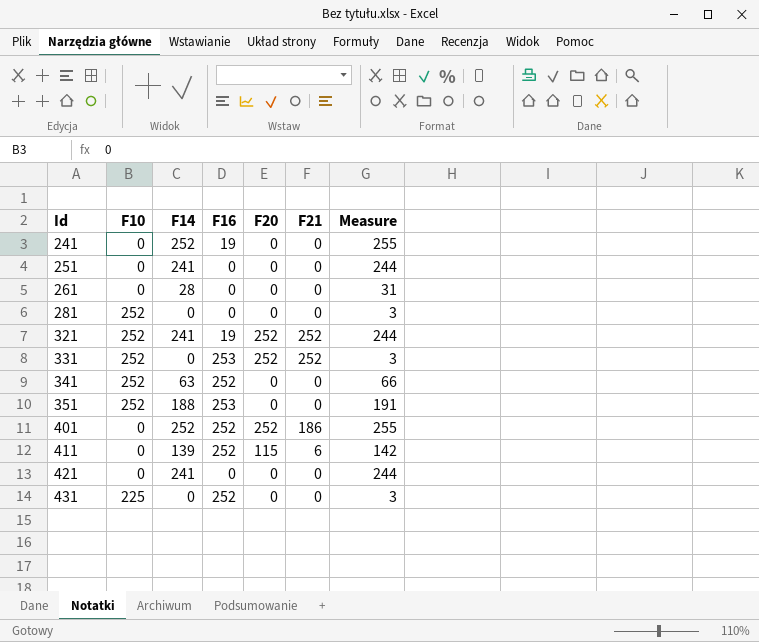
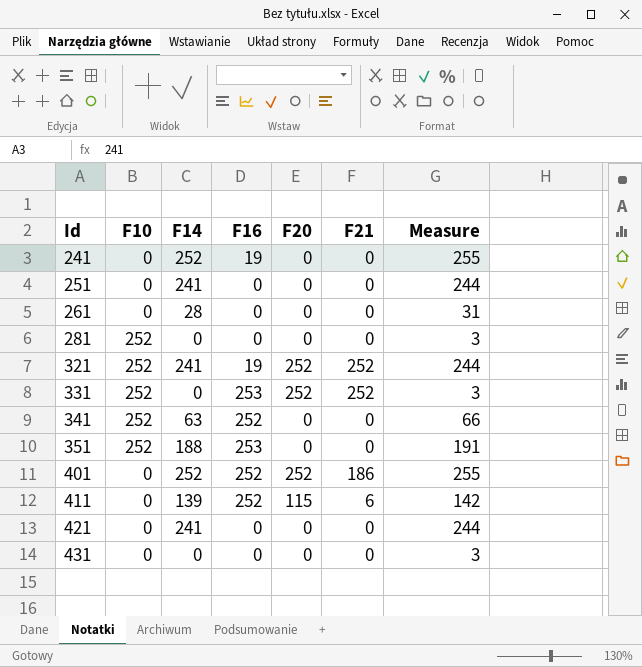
431 | F10: 225 -> 0
431 | F16: 252 -> 0

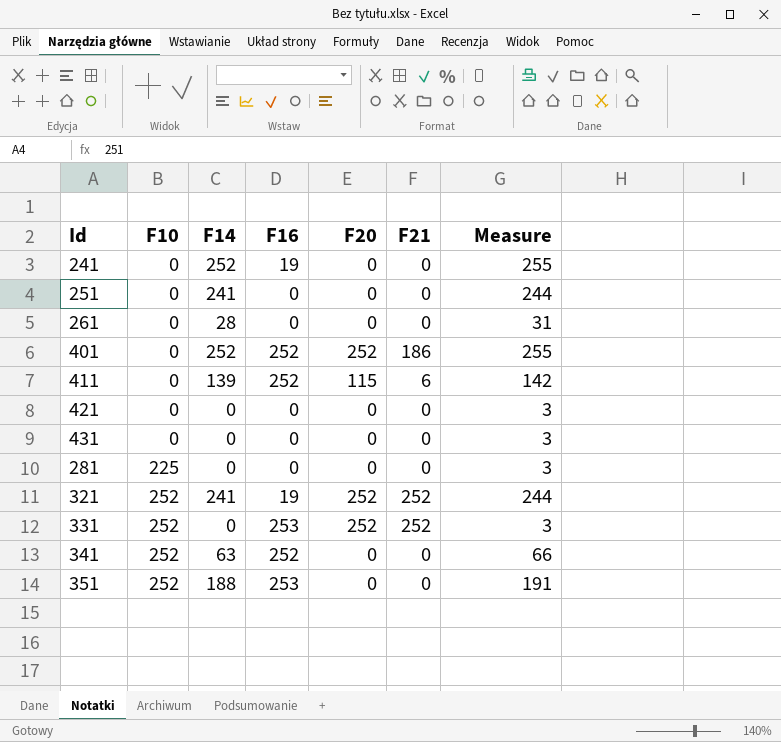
row order: Id ascending -> F10 ascending
421 | F14: 241 -> 0
421 | Measure: 244 -> 3
281 | F10: 252 -> 225

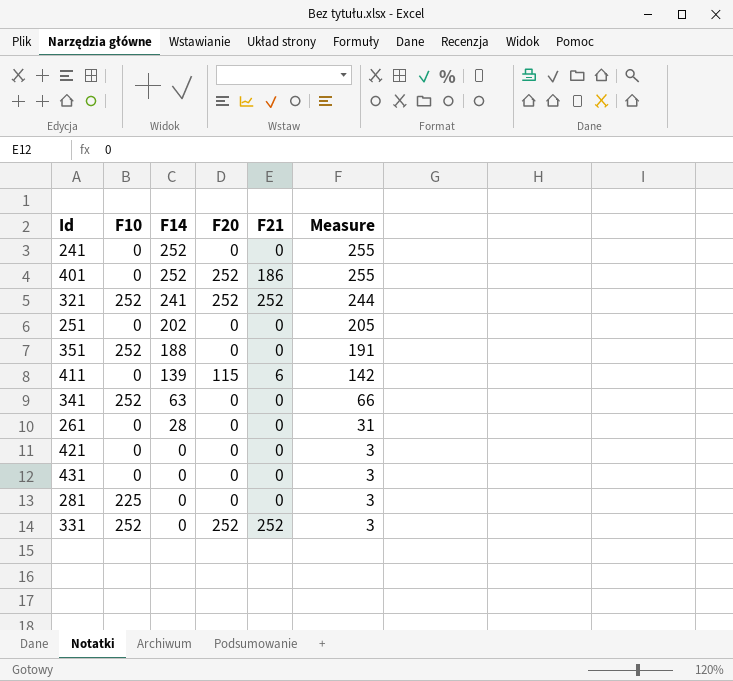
row order: F10 ascending -> F14 descending
column F16 | position: 4 -> none
251 | F14: 241 -> 202
251 | Measure: 244 -> 205

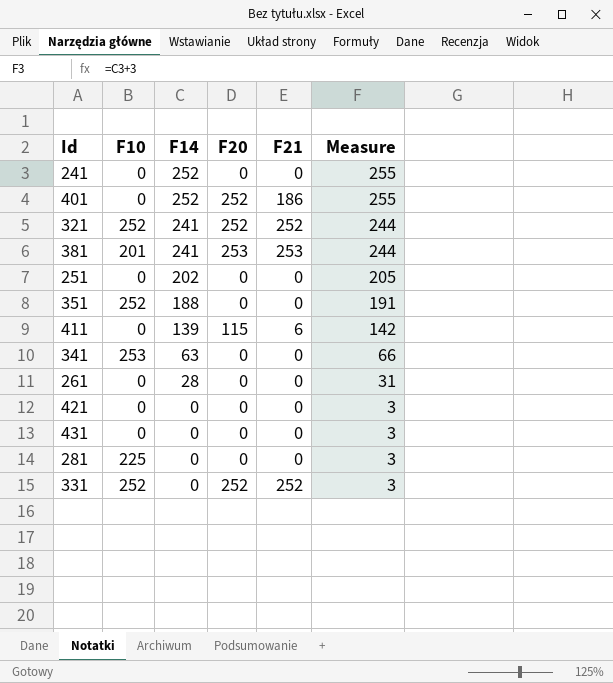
row 381: none -> 201 | 241 | 253 | 253 | 244
341 | F10: 252 -> 253

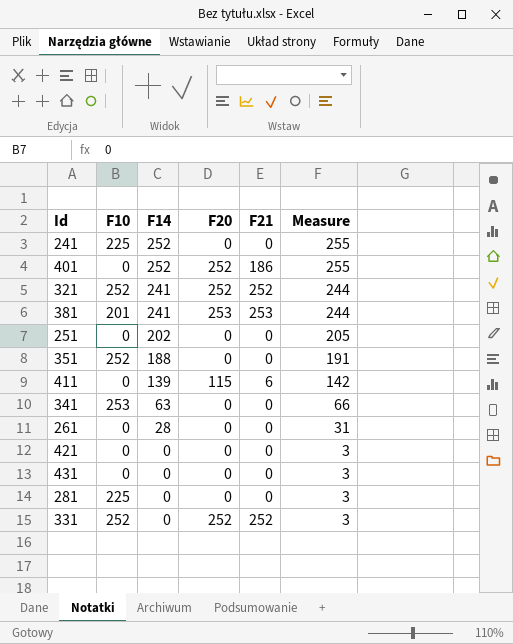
241 | F10: 0 -> 225

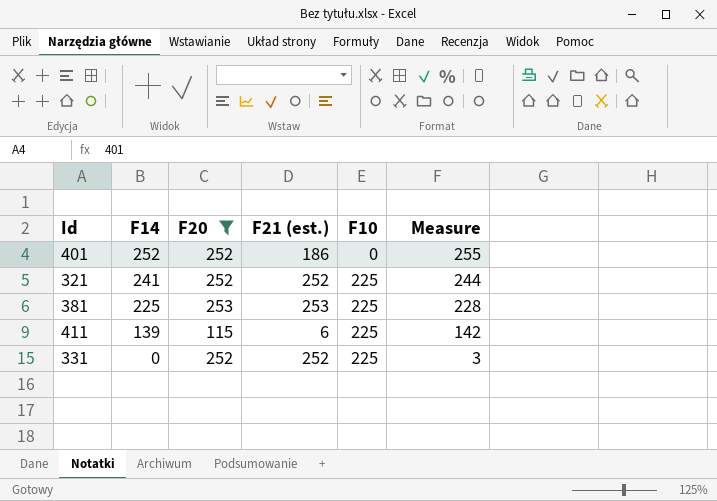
filter: none -> F20 != 0
column name: F21 -> F21 (est.)
column F10 | position: 2 -> 5
321 | F10: 252 -> 225
381 | F14: 241 -> 225
381 | F10: 201 -> 225
381 | Measure: 244 -> 228
411 | F10: 0 -> 225
331 | F10: 252 -> 225

